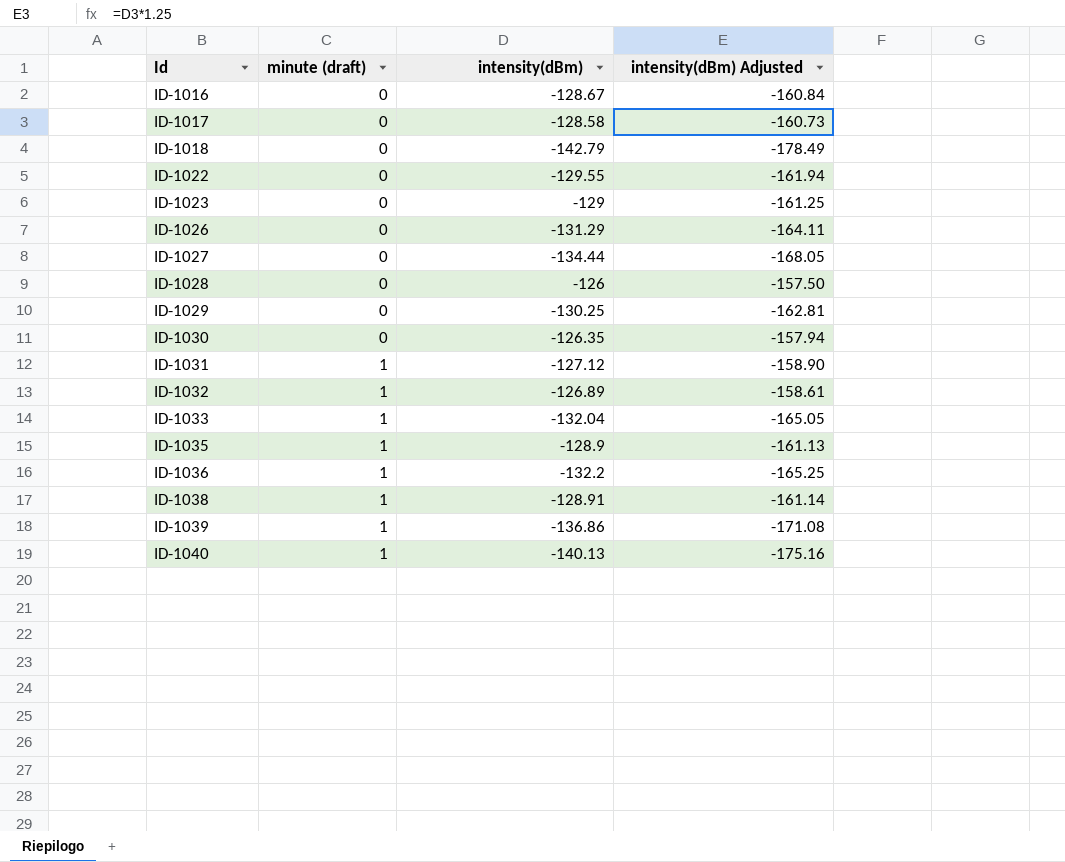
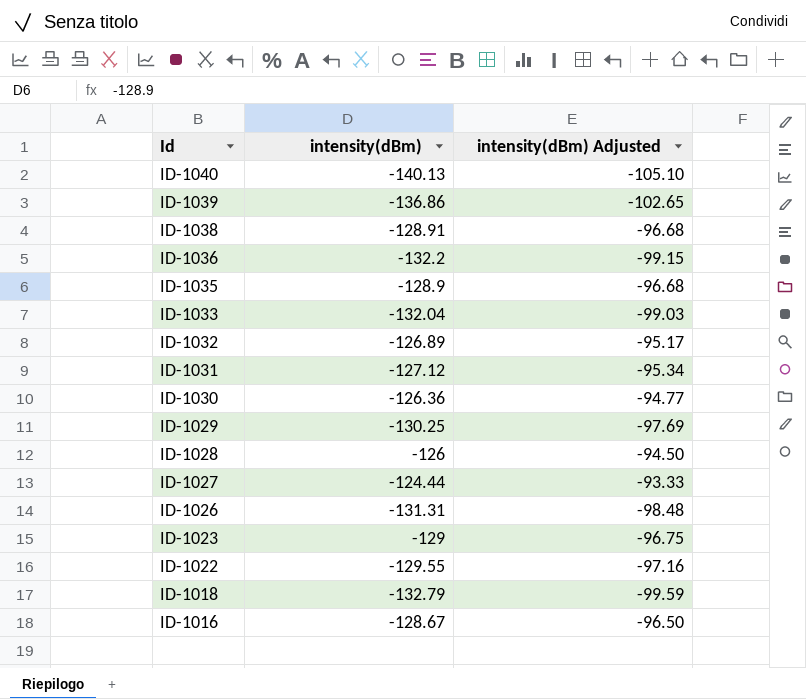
row order: Id ascending -> Id descending
column minute (draft) | position: 2 -> none
column intensity(dBm) Adjusted | formula: [intensity(dBm)] * 1.25 -> [intensity(dBm)] * 0.75
row ID-1017: 0 | -128.58 | -160.73 -> none
ID-1030 | intensity(dBm): -126.35 -> -126.36
ID-1027 | intensity(dBm): -134.44 -> -124.44
ID-1026 | intensity(dBm): -131.29 -> -131.31
ID-1018 | intensity(dBm): -142.79 -> -132.79

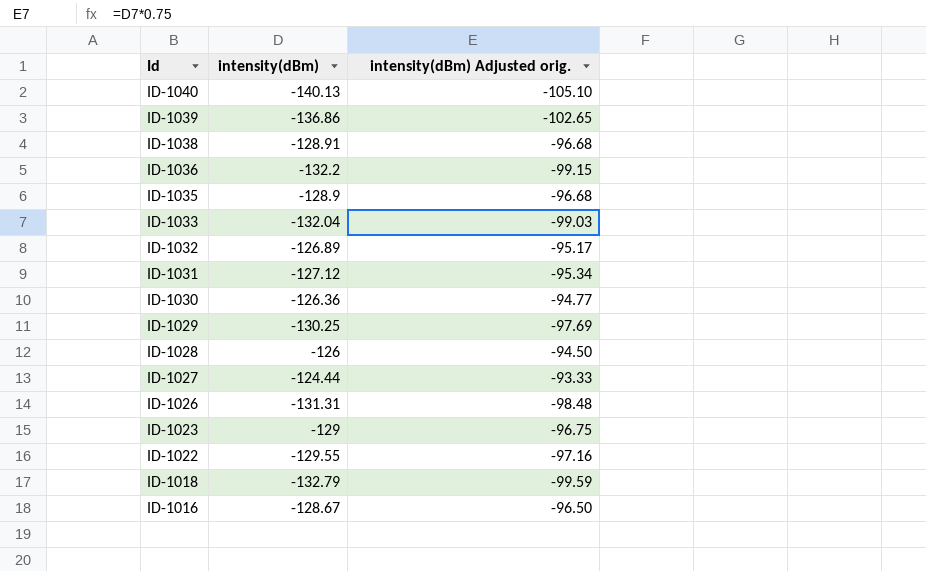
column name: intensity(dBm) Adjusted -> intensity(dBm) Adjusted orig.

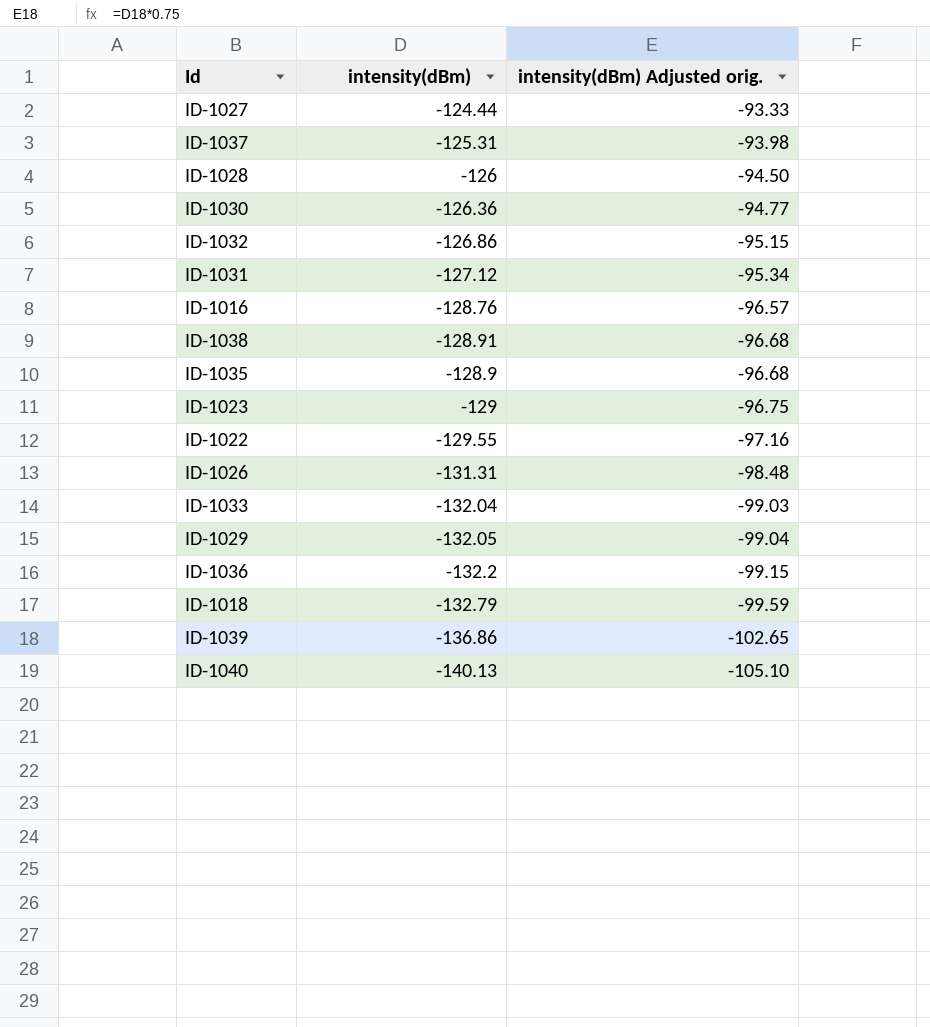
row order: Id descending -> intensity(dBm) Adjusted orig. descending
row ID-1037: none -> -125.31 | -93.98
ID-1032 | intensity(dBm): -126.89 -> -126.86
ID-1032 | intensity(dBm) Adjusted orig.: -95.17 -> -95.15
ID-1016 | intensity(dBm): -128.67 -> -128.76
ID-1016 | intensity(dBm) Adjusted orig.: -96.50 -> -96.57
ID-1029 | intensity(dBm): -130.25 -> -132.05
ID-1029 | intensity(dBm) Adjusted orig.: -97.69 -> -99.04

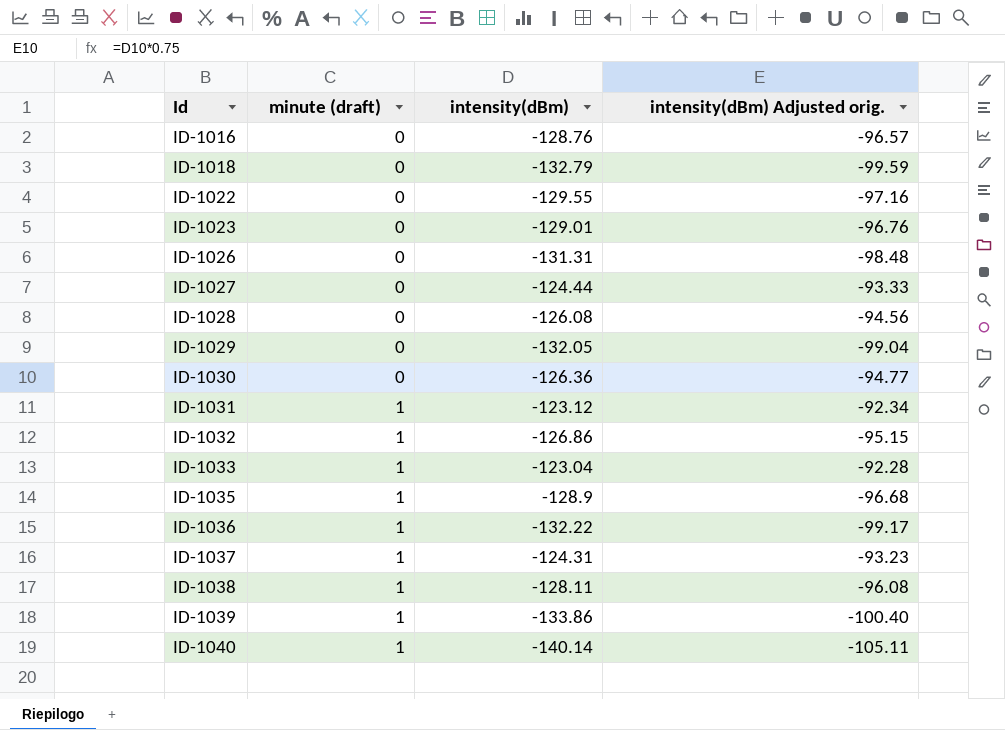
row order: intensity(dBm) Adjusted orig. descending -> Id ascending
column minute (draft) | position: none -> 2
ID-1023 | intensity(dBm): -129 -> -129.01
ID-1023 | intensity(dBm) Adjusted orig.: -96.75 -> -96.76
ID-1028 | intensity(dBm): -126 -> -126.08
ID-1028 | intensity(dBm) Adjusted orig.: -94.50 -> -94.56
ID-1031 | intensity(dBm): -127.12 -> -123.12
ID-1031 | intensity(dBm) Adjusted orig.: -95.34 -> -92.34
ID-1033 | intensity(dBm): -132.04 -> -123.04
ID-1033 | intensity(dBm) Adjusted orig.: -99.03 -> -92.28
ID-1036 | intensity(dBm): -132.2 -> -132.22
ID-1036 | intensity(dBm) Adjusted orig.: -99.15 -> -99.17
ID-1037 | intensity(dBm): -125.31 -> -124.31
ID-1037 | intensity(dBm) Adjusted orig.: -93.98 -> -93.23
ID-1038 | intensity(dBm): -128.91 -> -128.11
ID-1038 | intensity(dBm) Adjusted orig.: -96.68 -> -96.08
ID-1039 | intensity(dBm): -136.86 -> -133.86
ID-1039 | intensity(dBm) Adjusted orig.: -102.65 -> -100.40
ID-1040 | intensity(dBm): -140.13 -> -140.14
ID-1040 | intensity(dBm) Adjusted orig.: -105.10 -> -105.11

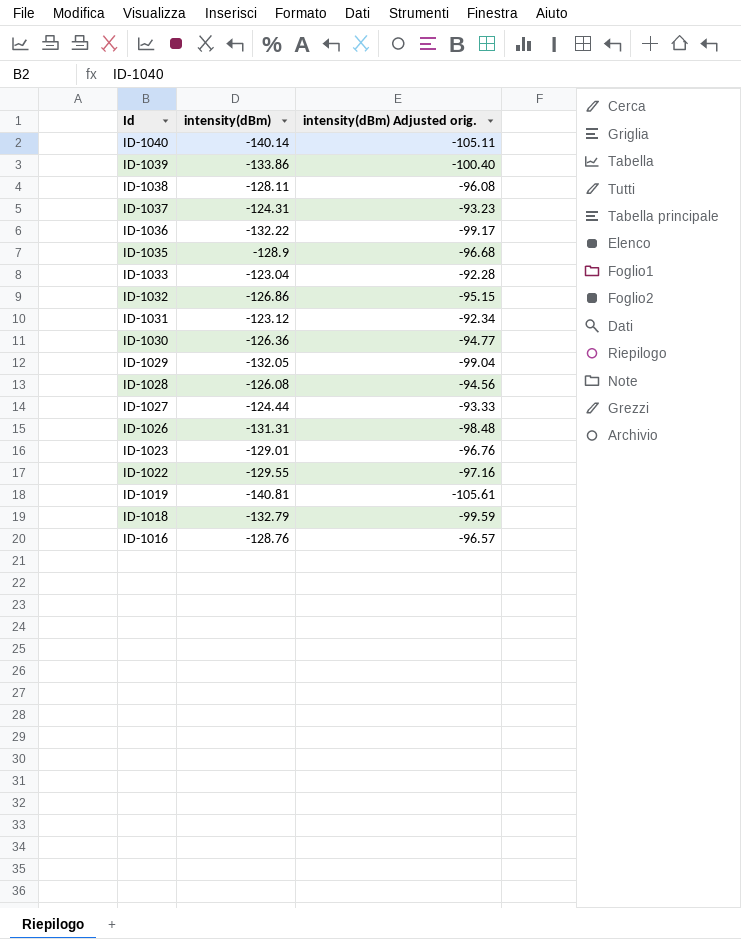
row order: Id ascending -> Id descending
column minute (draft) | position: 2 -> none
row ID-1019: none -> -140.81 | -105.61

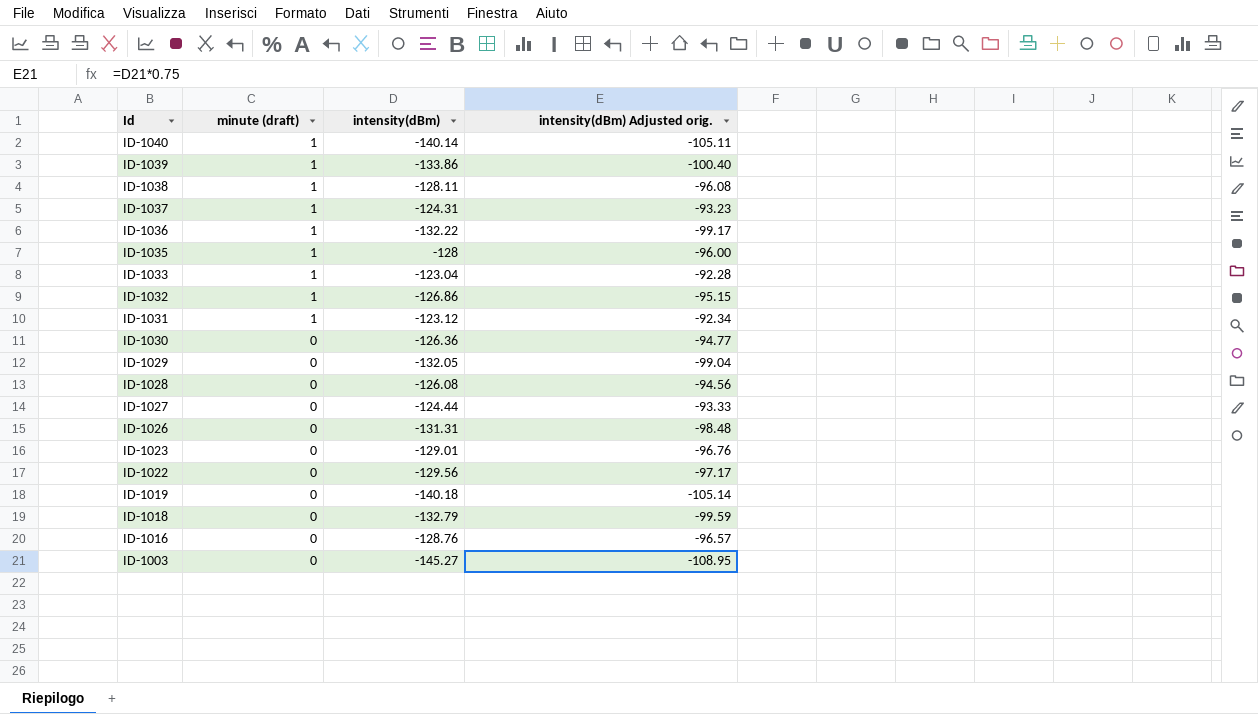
column minute (draft) | position: none -> 2
ID-1035 | intensity(dBm): -128.9 -> -128
ID-1035 | intensity(dBm) Adjusted orig.: -96.68 -> -96.00
ID-1022 | intensity(dBm): -129.55 -> -129.56
ID-1022 | intensity(dBm) Adjusted orig.: -97.16 -> -97.17
ID-1019 | intensity(dBm): -140.81 -> -140.18
ID-1019 | intensity(dBm) Adjusted orig.: -105.61 -> -105.14
row ID-1003: none -> 0 | -145.27 | -108.95

